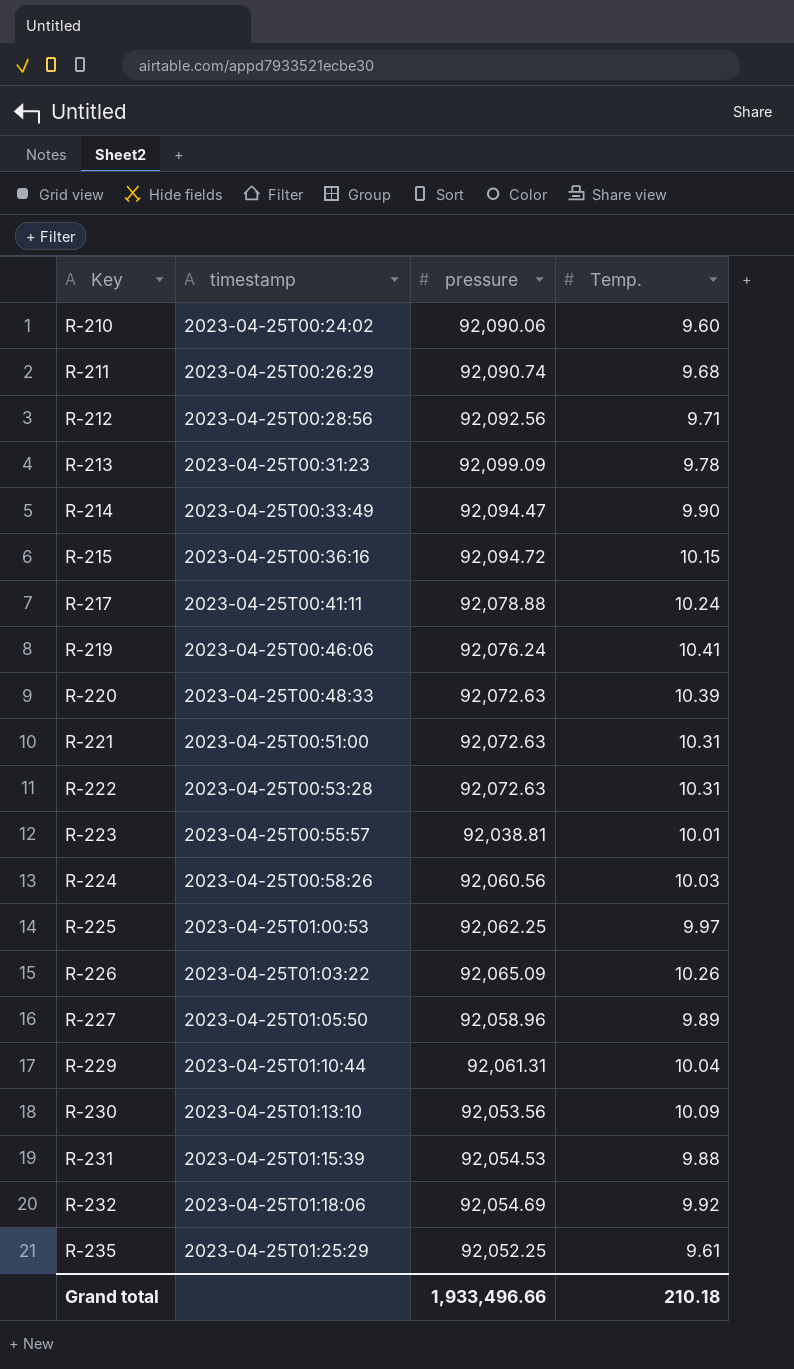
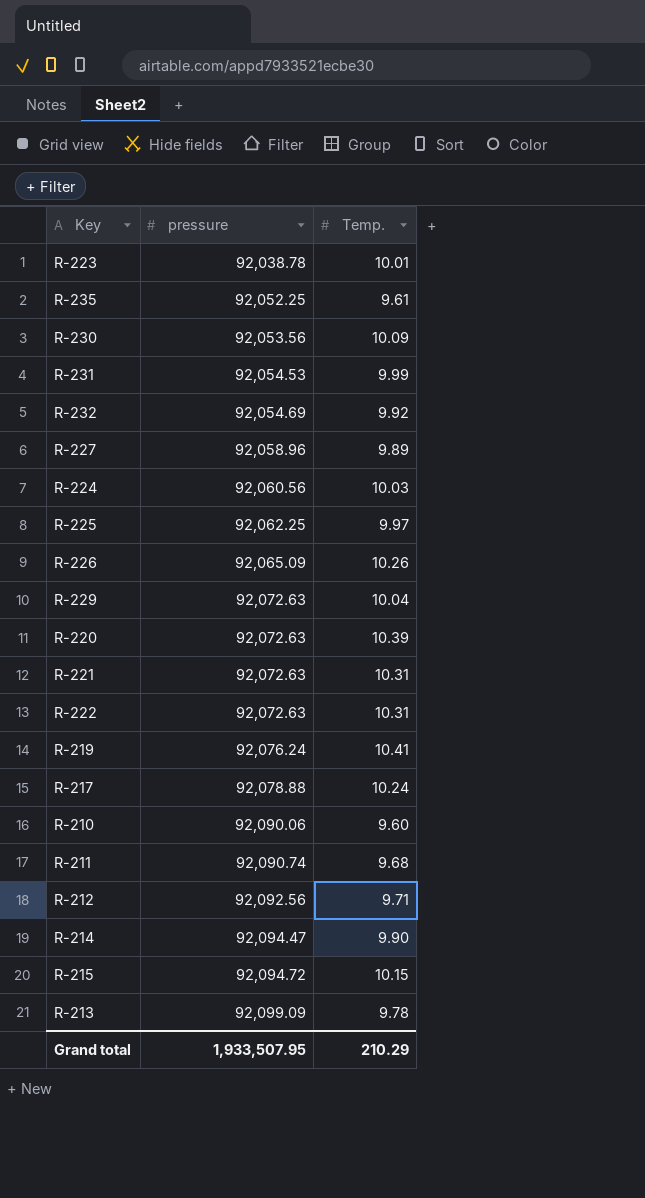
row order: Key ascending -> pressure ascending
column timestamp | position: 2 -> none
R-223 | pressure: 92,038.81 -> 92,038.78
R-231 | Temp.: 9.88 -> 9.99
R-229 | pressure: 92,061.31 -> 92,072.63
Grand total | pressure: 1,933,496.66 -> 1,933,507.95
Grand total | Temp.: 210.18 -> 210.29

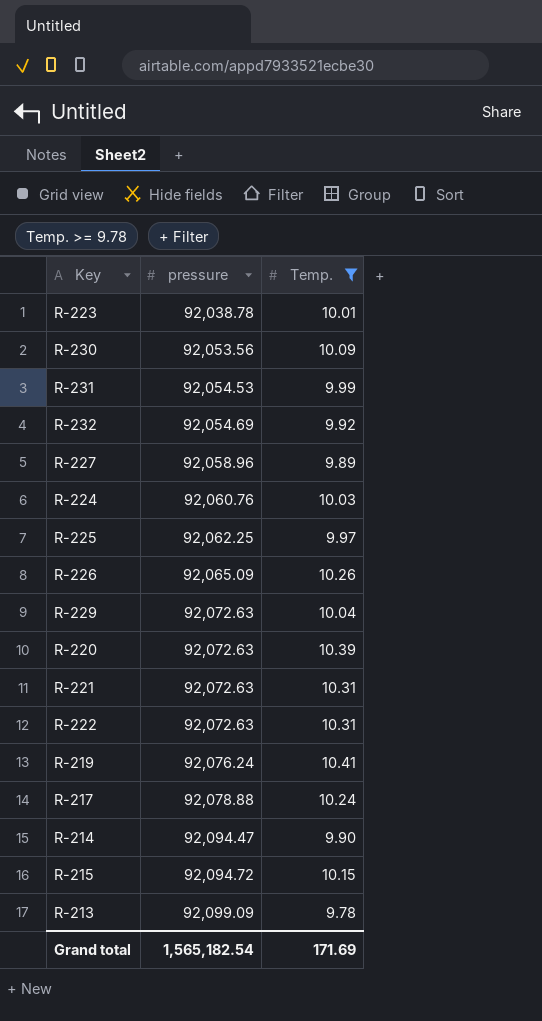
filter: none -> Temp. >= 9.78
R-224 | pressure: 92,060.56 -> 92,060.76
Grand total | pressure: 1,933,507.95 -> 1,565,182.54
Grand total | Temp.: 210.29 -> 171.69

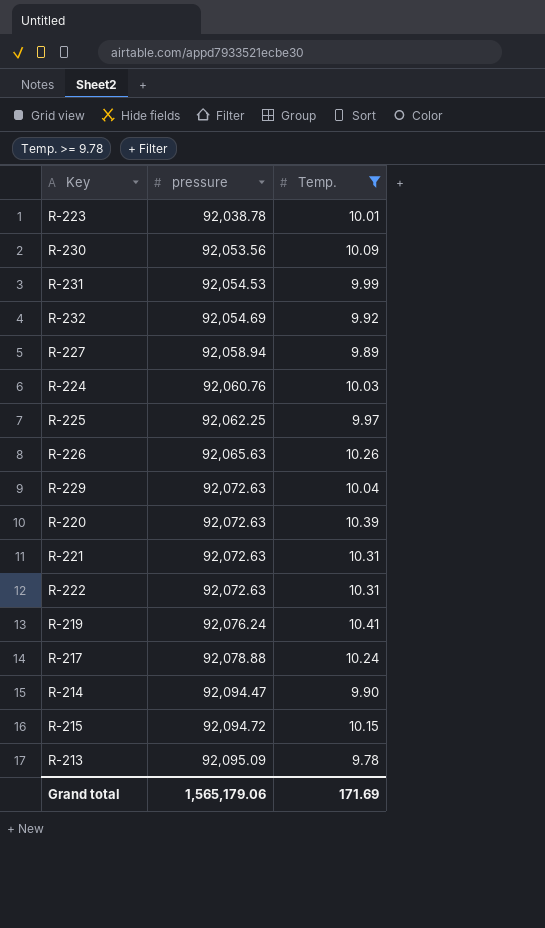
R-227 | pressure: 92,058.96 -> 92,058.94
R-226 | pressure: 92,065.09 -> 92,065.63
R-213 | pressure: 92,099.09 -> 92,095.09
Grand total | pressure: 1,565,182.54 -> 1,565,179.06

